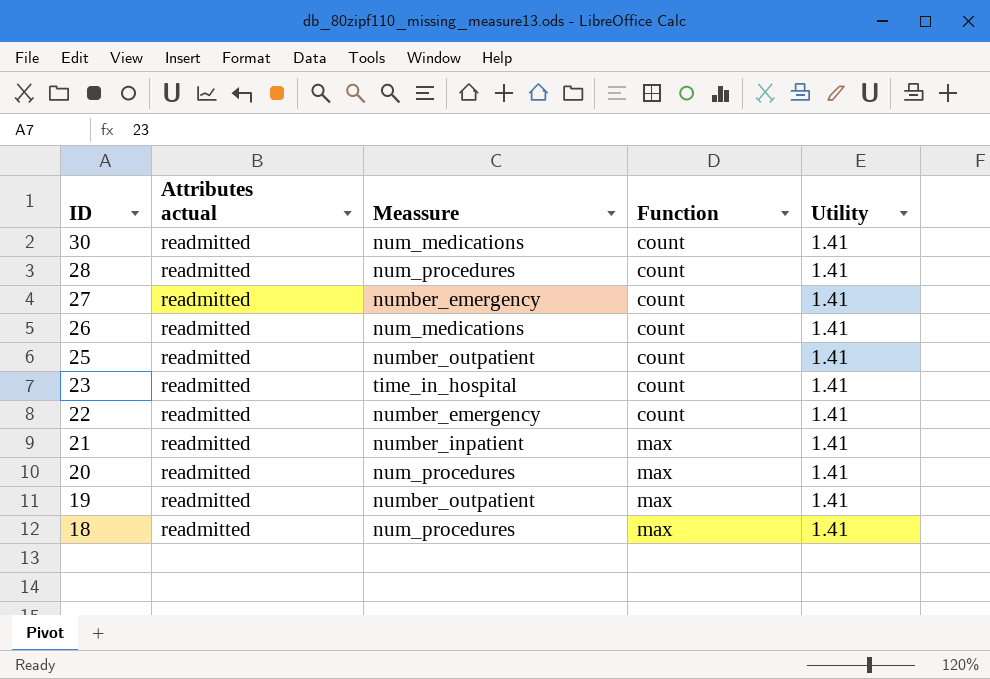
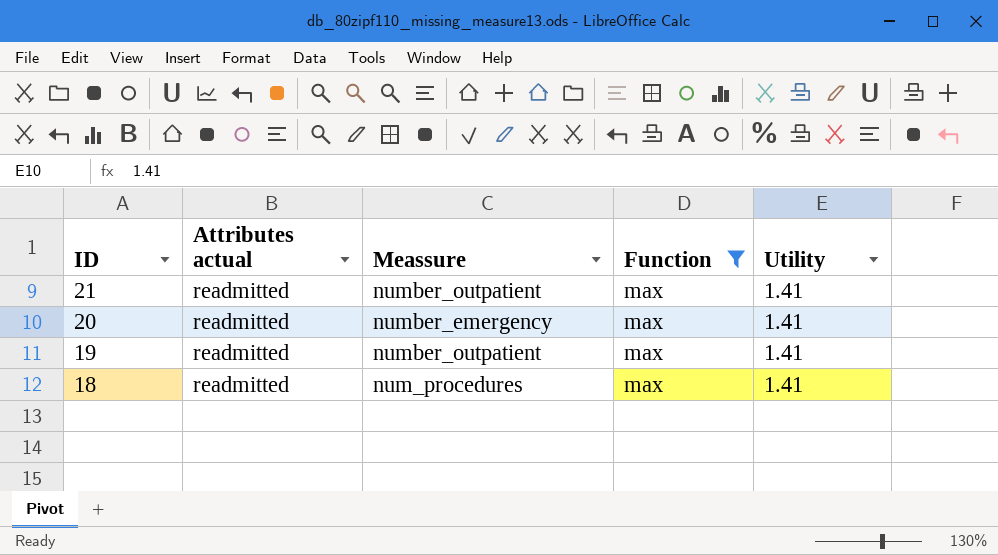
filter: none -> Function = max
21 | Meassure: number_inpatient -> number_outpatient
20 | Meassure: num_procedures -> number_emergency

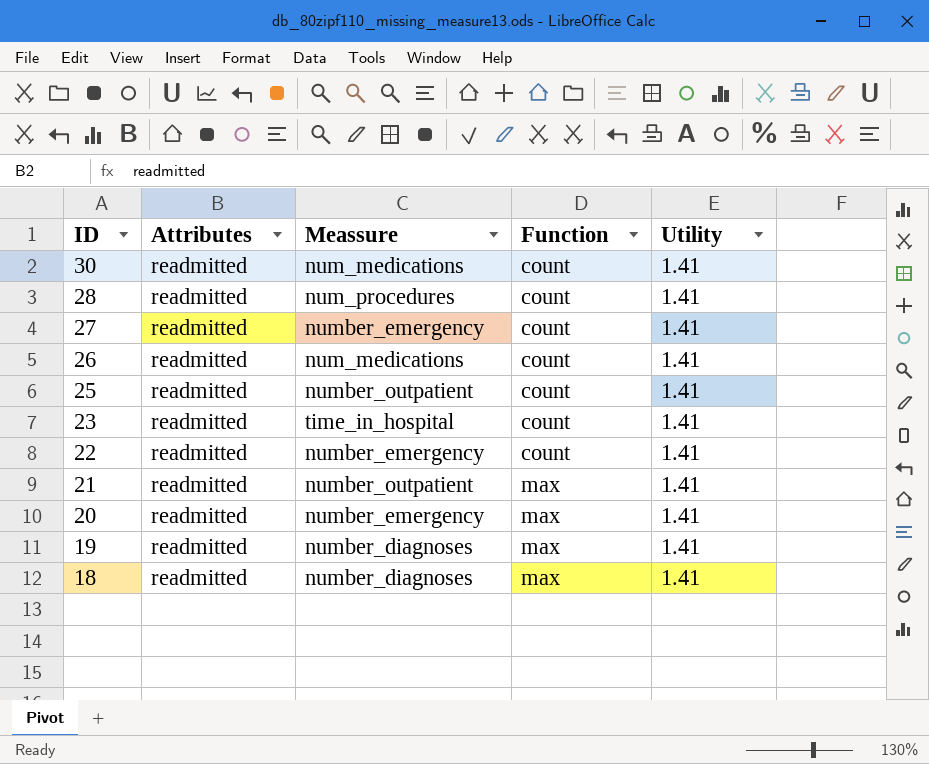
filter: Function = max -> none
column name: Attributes actual -> Attributes
19 | Meassure: number_outpatient -> number_diagnoses
18 | Meassure: num_procedures -> number_diagnoses

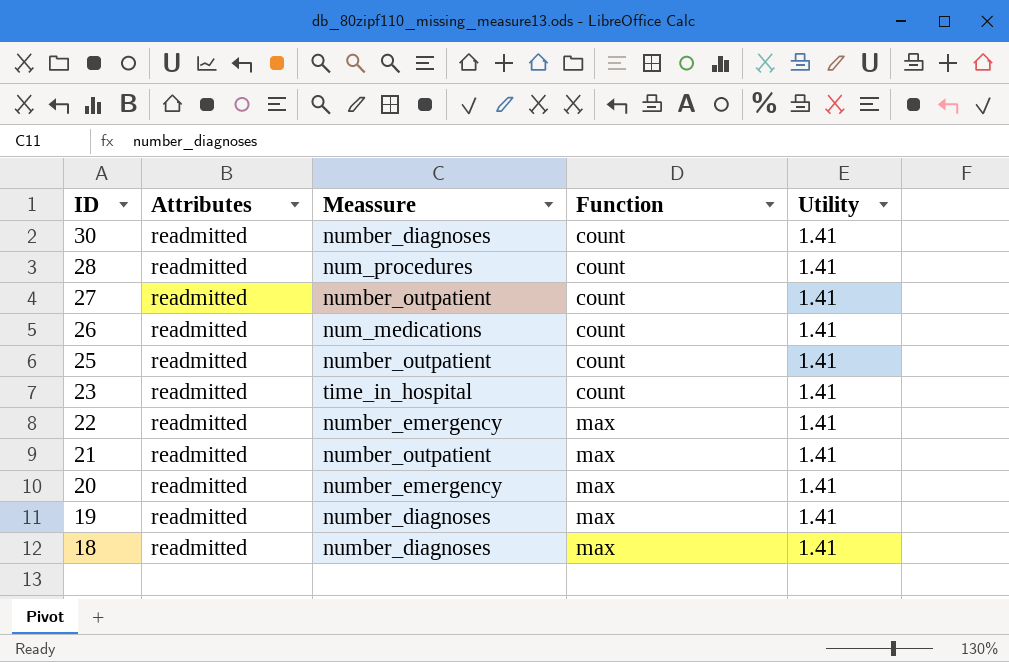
30 | Meassure: num_medications -> number_diagnoses
27 | Meassure: number_emergency -> number_outpatient
22 | Function: count -> max

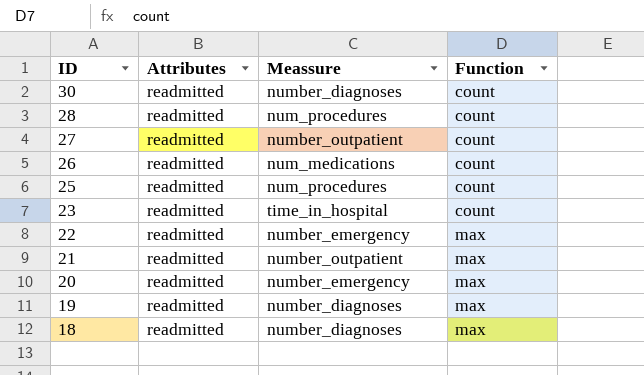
column Utility | position: 5 -> none
25 | Meassure: number_outpatient -> num_procedures

